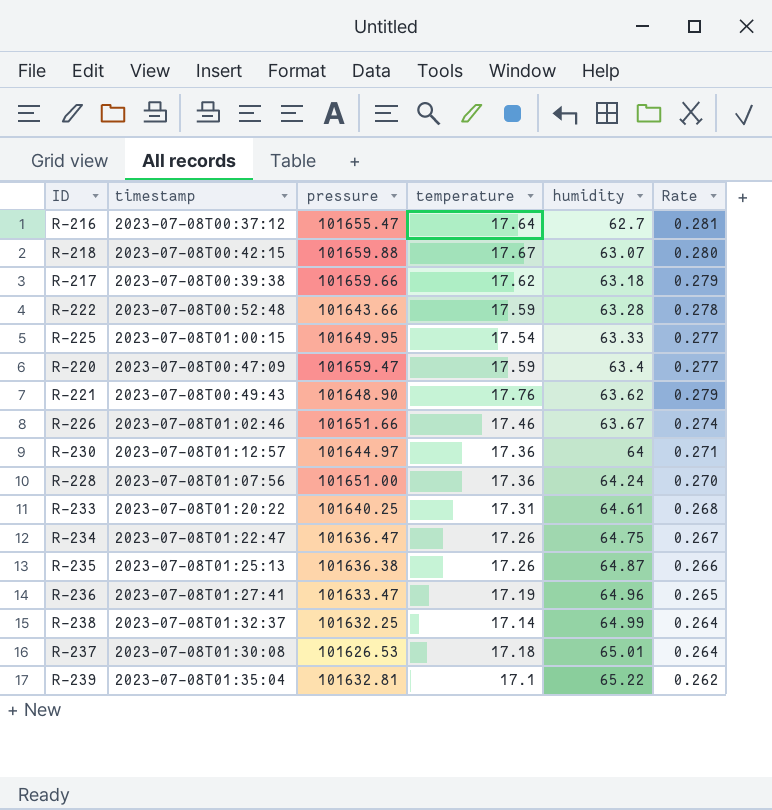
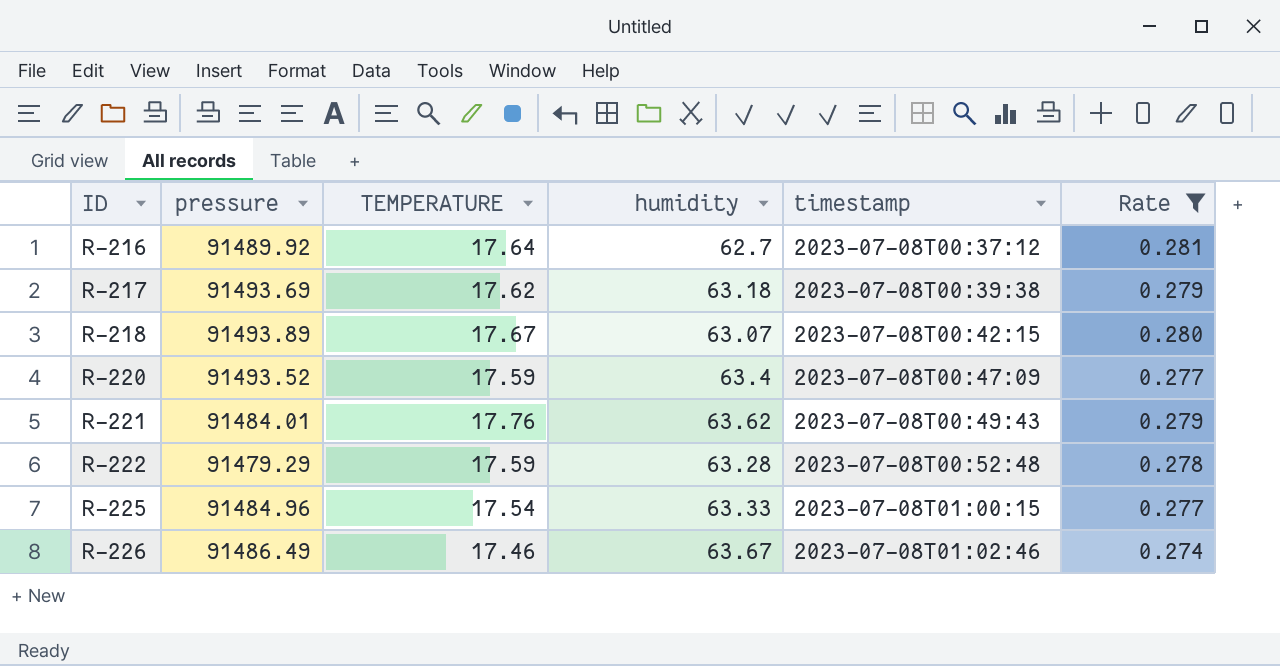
filter: none -> Rate >= 0.274
row order: humidity ascending -> ID ascending
column name: temperature -> TEMPERATURE
column timestamp | position: 2 -> 5
R-216 | pressure: 101655.47 -> 91489.92
R-217 | pressure: 101659.66 -> 91493.69
R-218 | pressure: 101659.88 -> 91493.89
R-220 | pressure: 101659.47 -> 91493.52
R-221 | pressure: 101648.90 -> 91484.01
R-222 | pressure: 101643.66 -> 91479.29
R-225 | pressure: 101649.95 -> 91484.96
R-226 | pressure: 101651.66 -> 91486.49

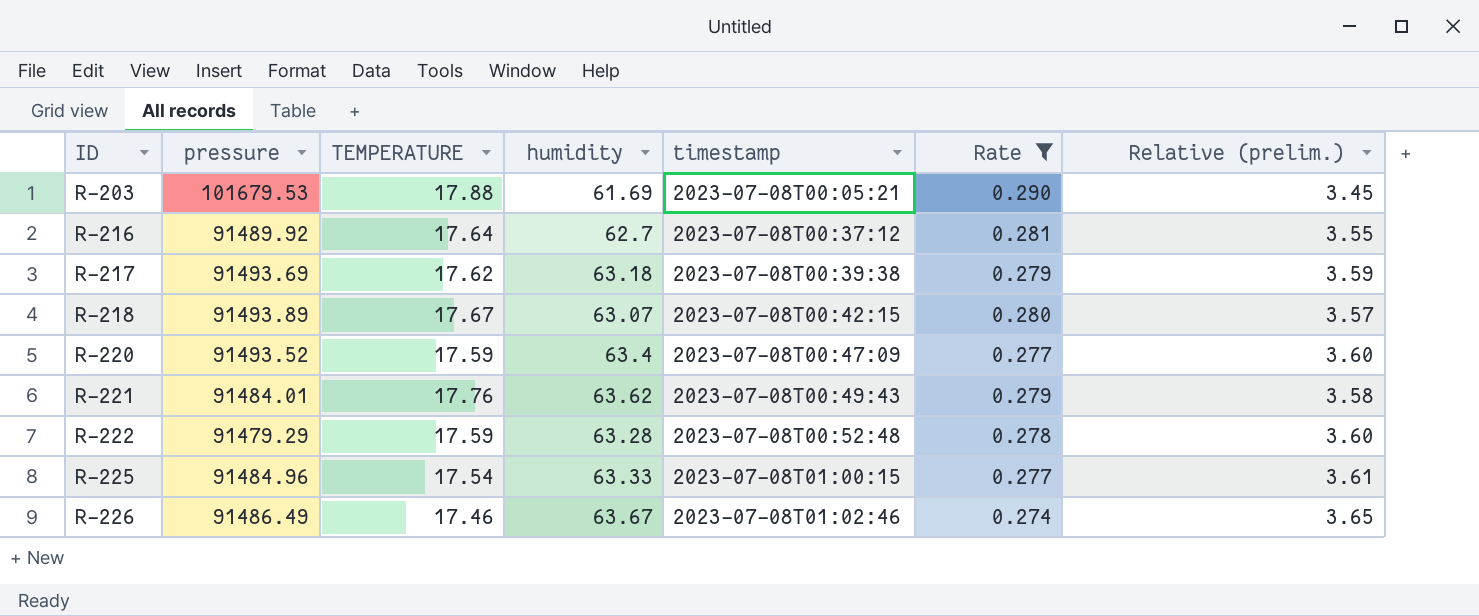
column Relative (prelim.) | formula: none -> [humidity] / [TEMPERATURE]
row R-203: none -> 101679.53 | 17.88 | 61.69 | 2023-07-08T00:05:21 | 0.290 | 3.45

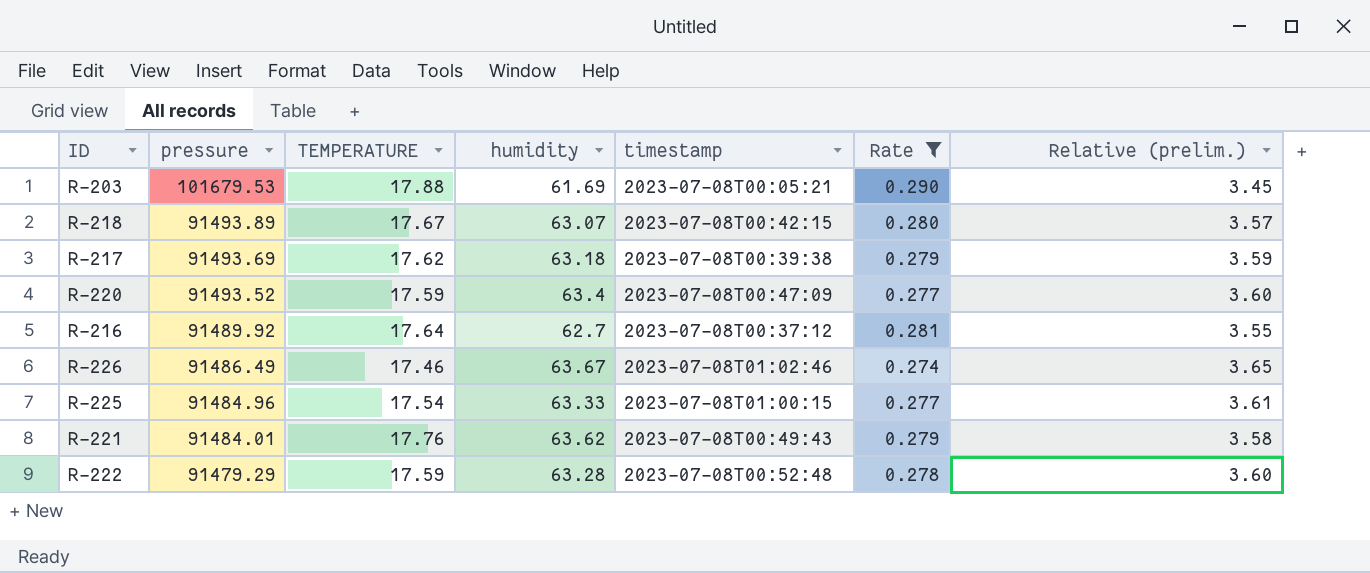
row order: ID ascending -> pressure descending

